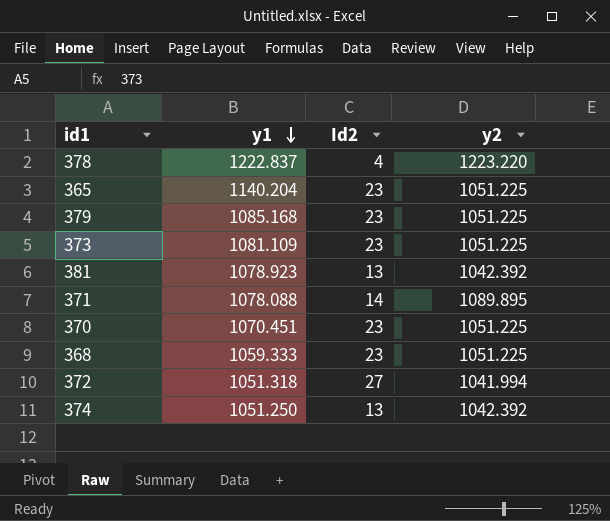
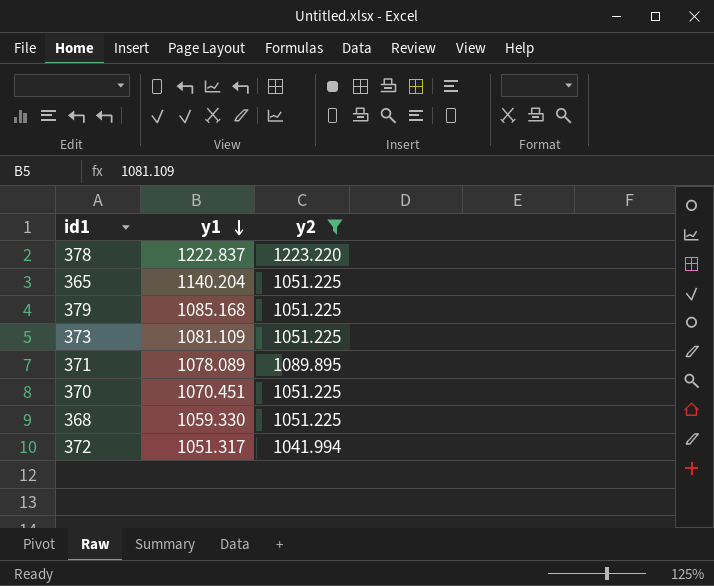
filter: none -> y2 != 1042.392
column Id2 | position: 3 -> none
371 | y1: 1078.088 -> 1078.089
368 | y1: 1059.333 -> 1059.330
372 | y1: 1051.318 -> 1051.317

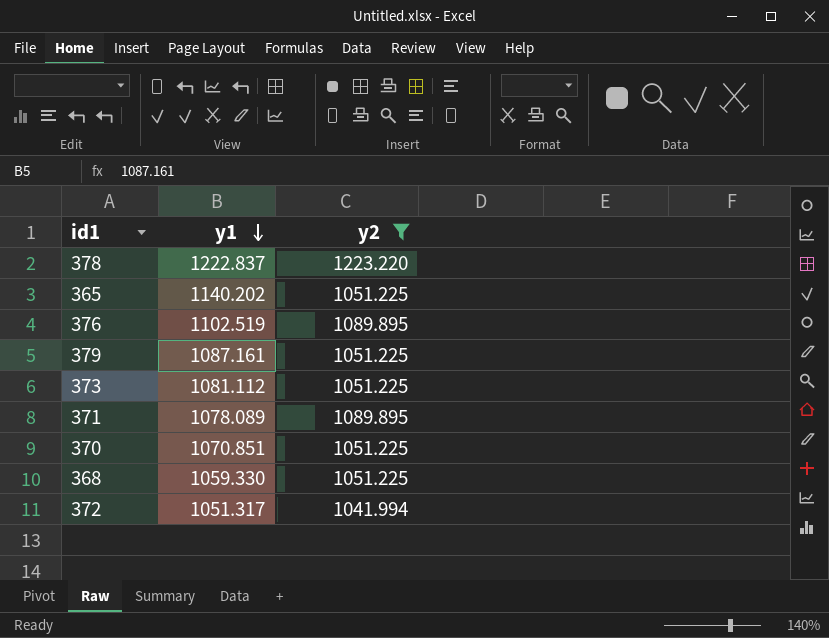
365 | y1: 1140.204 -> 1140.202
row 376: none -> 1102.519 | 1089.895
379 | y1: 1085.168 -> 1087.161
373 | y1: 1081.109 -> 1081.112
370 | y1: 1070.451 -> 1070.851

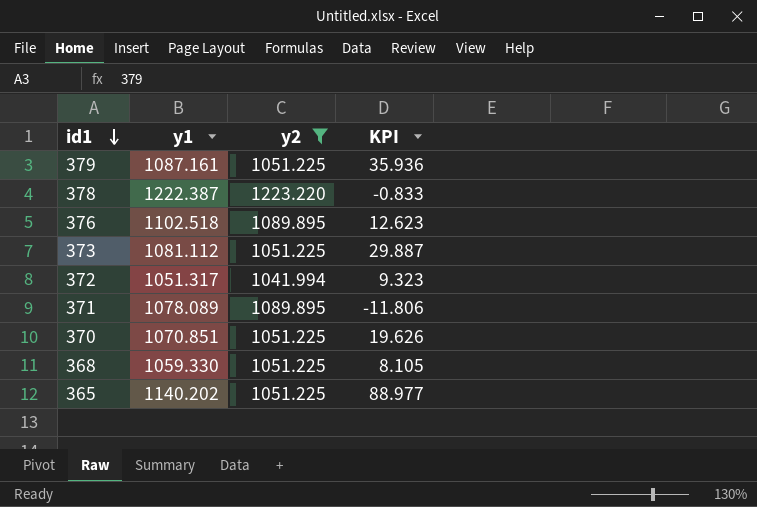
row order: y1 descending -> id1 descending
column KPI | formula: none -> [y1] - [y2]
378 | y1: 1222.837 -> 1222.387
376 | y1: 1102.519 -> 1102.518

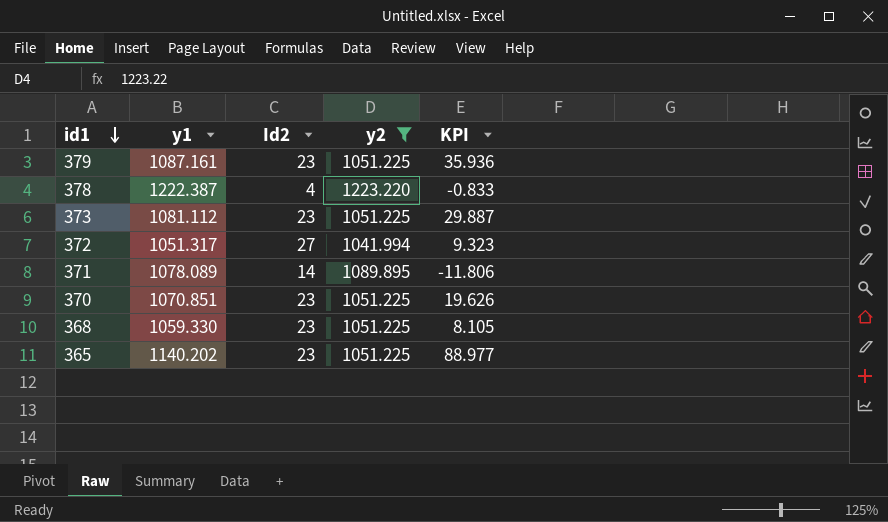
column Id2 | position: none -> 3
row 376: 1102.518 | 1089.895 | 12.623 -> none

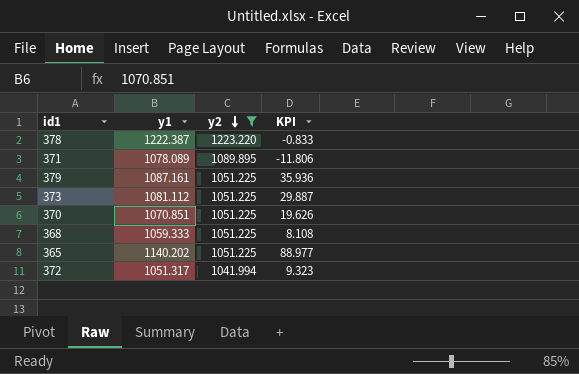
row order: id1 descending -> y2 descending
column Id2 | position: 3 -> none
368 | y1: 1059.330 -> 1059.333
368 | KPI: 8.105 -> 8.108

